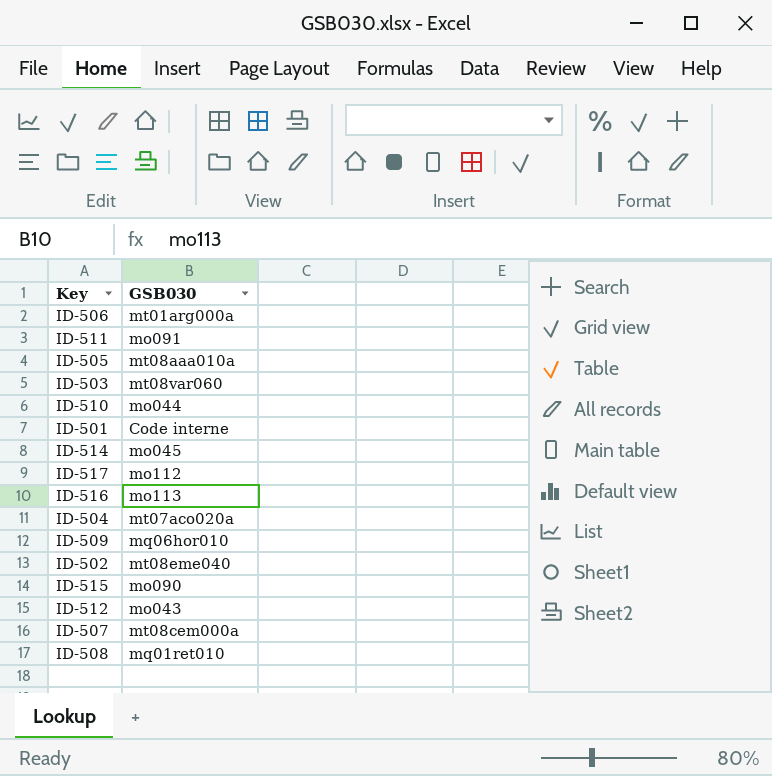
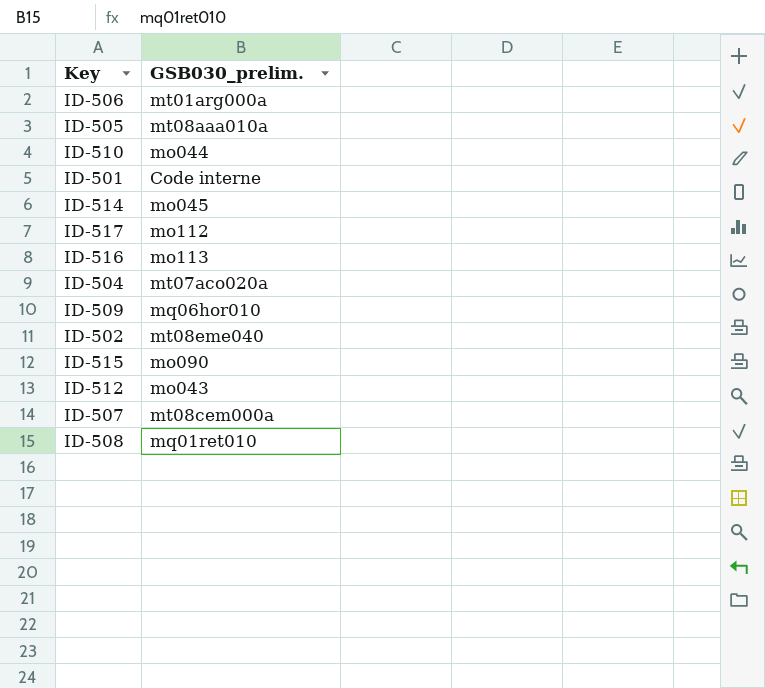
column name: GSB030 -> GSB030_prelim.
row ID-511: mo091 -> none
row ID-503: mt08var060 -> none

